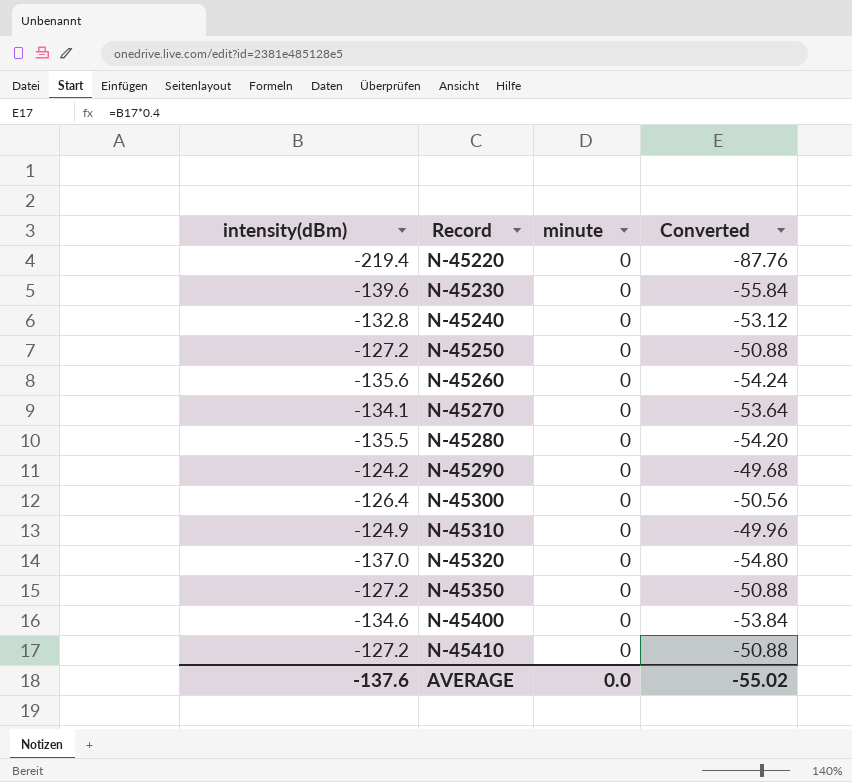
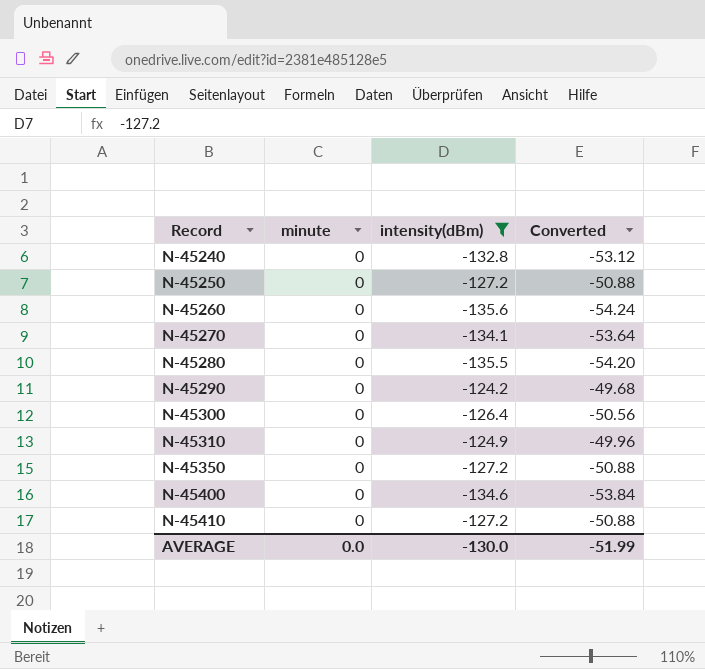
filter: none -> intensity(dBm) >= -135.6
column intensity(dBm) | position: 1 -> 3
AVERAGE | intensity(dBm): -137.6 -> -130.0
AVERAGE | Converted: -55.02 -> -51.99

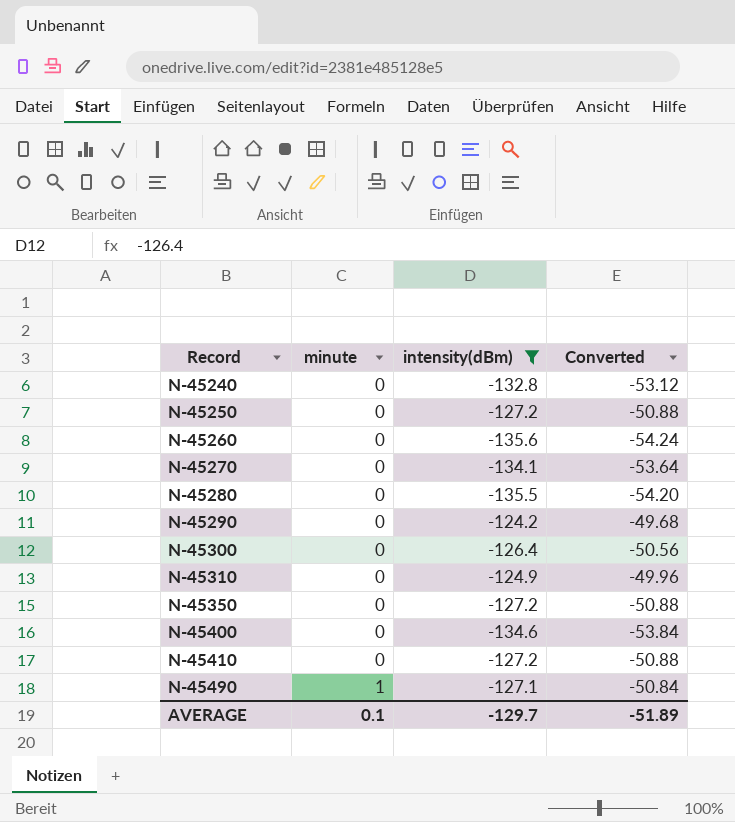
row N-45490: none -> 1 | -127.1 | -50.84
AVERAGE | minute: 0.0 -> 0.1
AVERAGE | intensity(dBm): -130.0 -> -129.7
AVERAGE | Converted: -51.99 -> -51.89

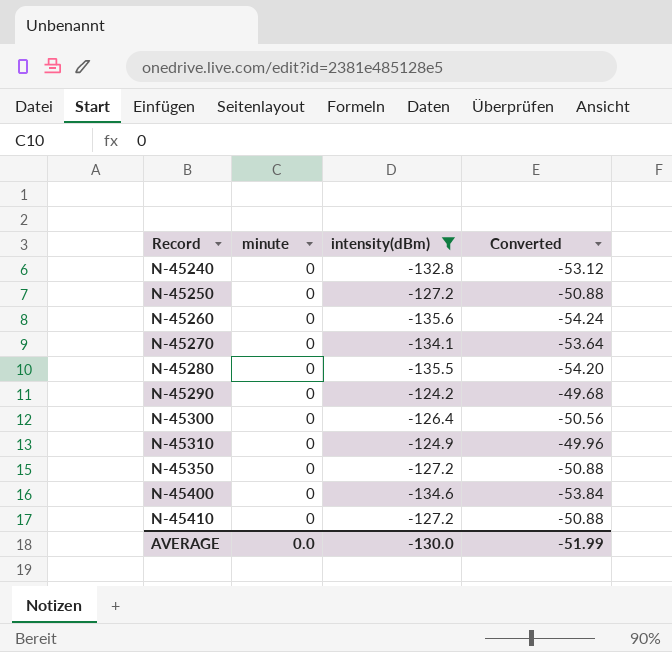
row N-45490: 1 | -127.1 | -50.84 -> none
AVERAGE | minute: 0.1 -> 0.0
AVERAGE | intensity(dBm): -129.7 -> -130.0
AVERAGE | Converted: -51.89 -> -51.99

